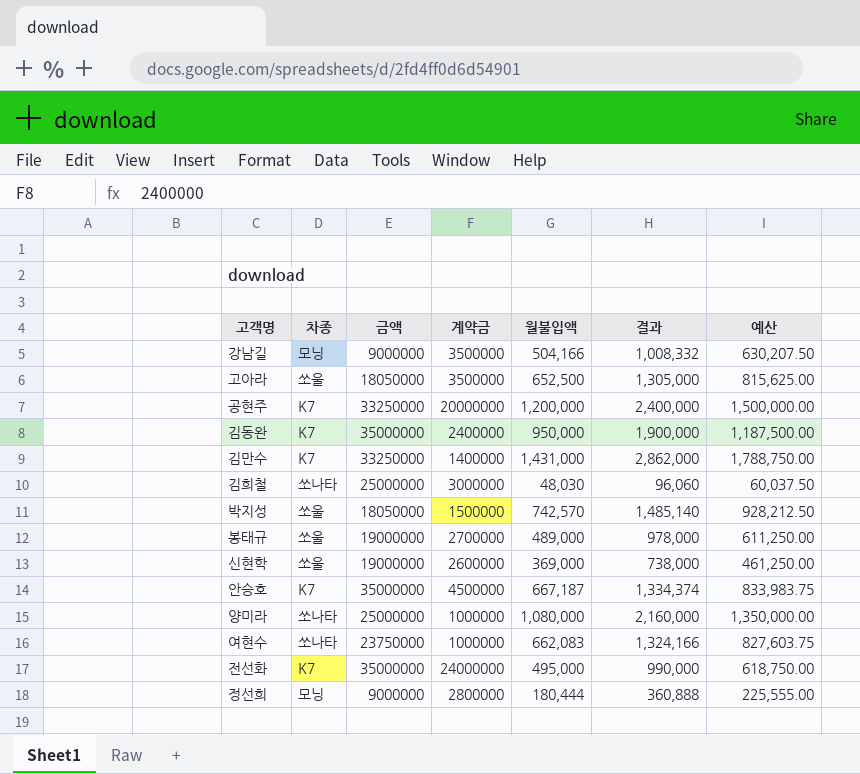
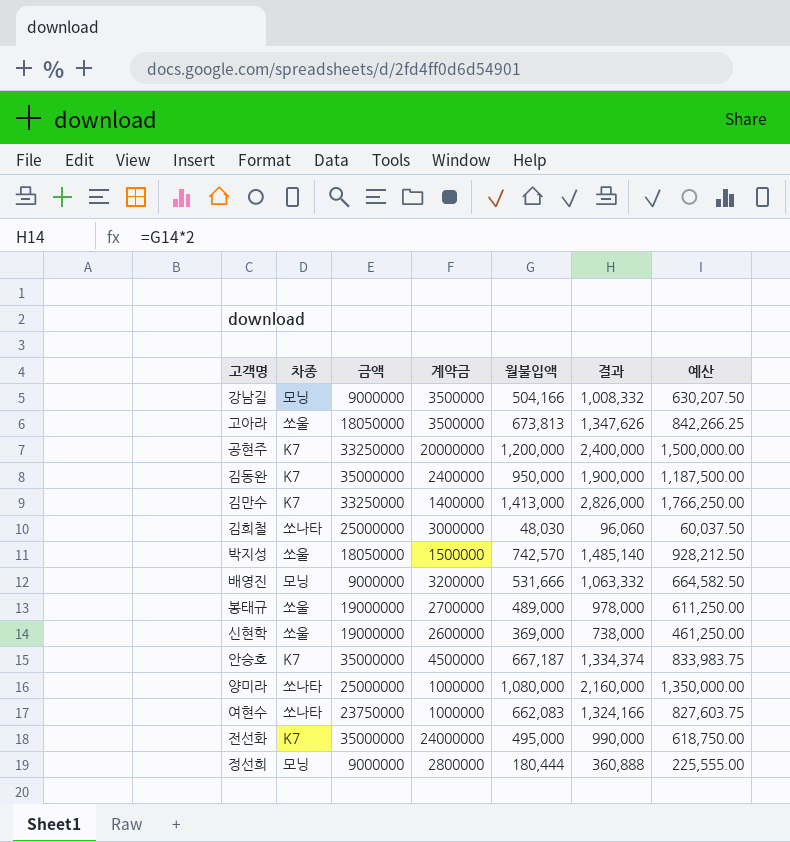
고아라 | 월불입액: 652,500 -> 673,813
고아라 | 결과: 1,305,000 -> 1,347,626
고아라 | 예산: 815,625.00 -> 842,266.25
김만수 | 월불입액: 1,431,000 -> 1,413,000
김만수 | 결과: 2,862,000 -> 2,826,000
김만수 | 예산: 1,788,750.00 -> 1,766,250.00
row 배영진: none -> 모닝 | 9000000 | 3200000 | 531,666 | 1,063,332 | 664,582.50

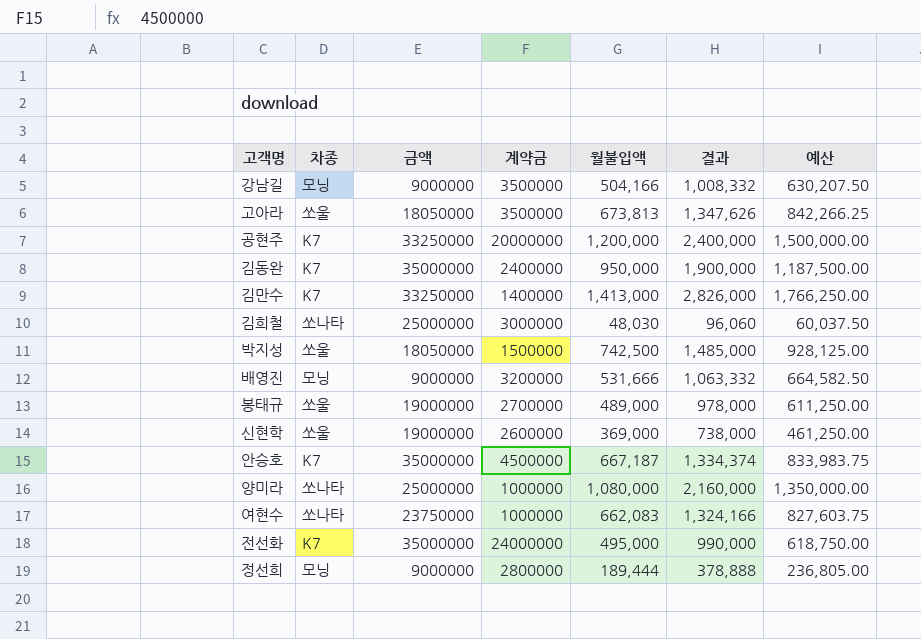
박지성 | 월불입액: 742,570 -> 742,500
박지성 | 결과: 1,485,140 -> 1,485,000
박지성 | 예산: 928,212.50 -> 928,125.00
정선희 | 월불입액: 180,444 -> 189,444
정선희 | 결과: 360,888 -> 378,888
정선희 | 예산: 225,555.00 -> 236,805.00

